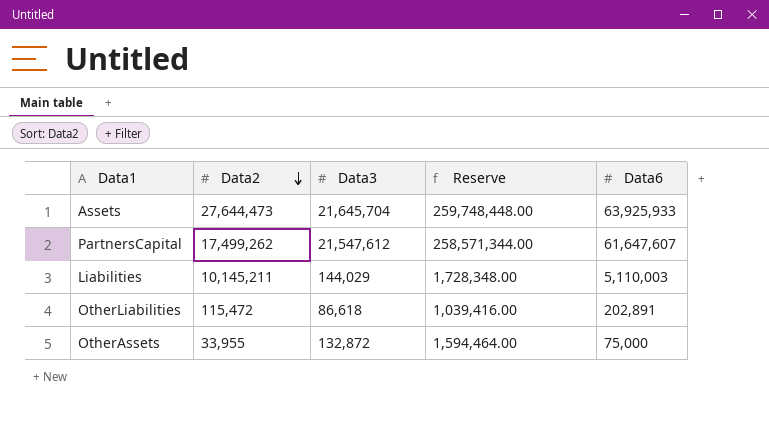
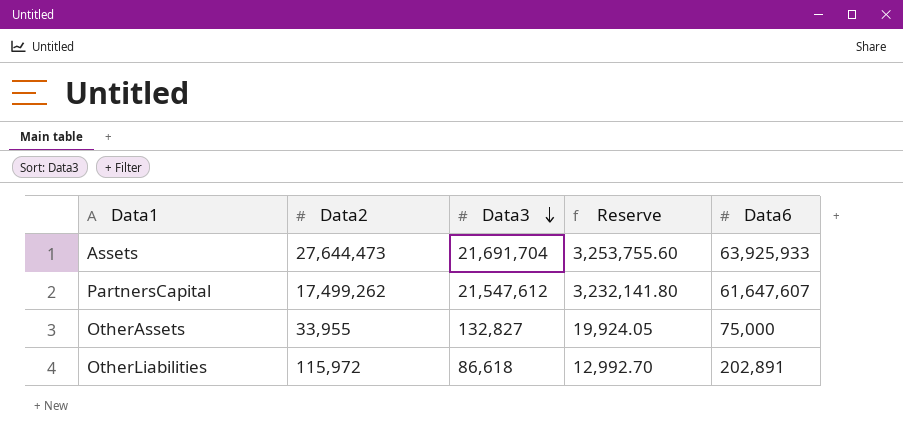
row order: Data2 descending -> Data3 descending
column Reserve | formula: [Data3] * 12 -> [Data3] * 0.15
row Liabilities: 10,145,211 | 144,029 | 1,728,348.00 | 5,110,003 -> none
Assets | Data3: 21,645,704 -> 21,691,704
OtherAssets | Data3: 132,872 -> 132,827
OtherLiabilities | Data2: 115,472 -> 115,972

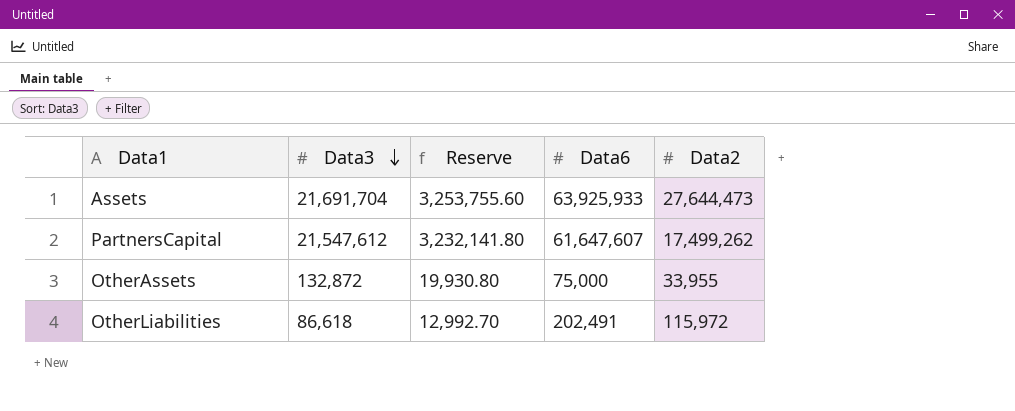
column Data2 | position: 2 -> 5
OtherAssets | Data3: 132,827 -> 132,872
OtherAssets | Reserve: 19,924.05 -> 19,930.80
OtherLiabilities | Data6: 202,891 -> 202,491

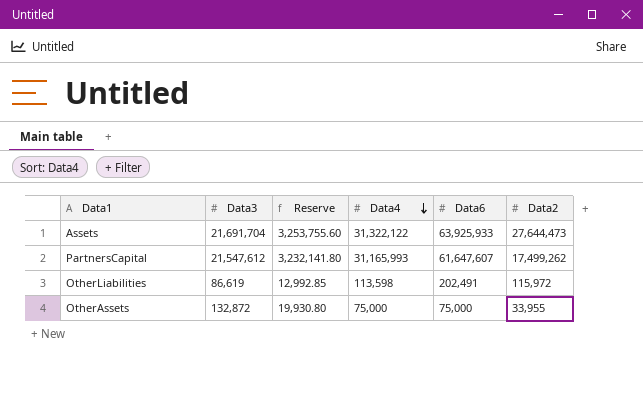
row order: Data3 descending -> Data4 descending
column Data4 | position: none -> 4
OtherLiabilities | Data3: 86,618 -> 86,619
OtherLiabilities | Reserve: 12,992.70 -> 12,992.85

